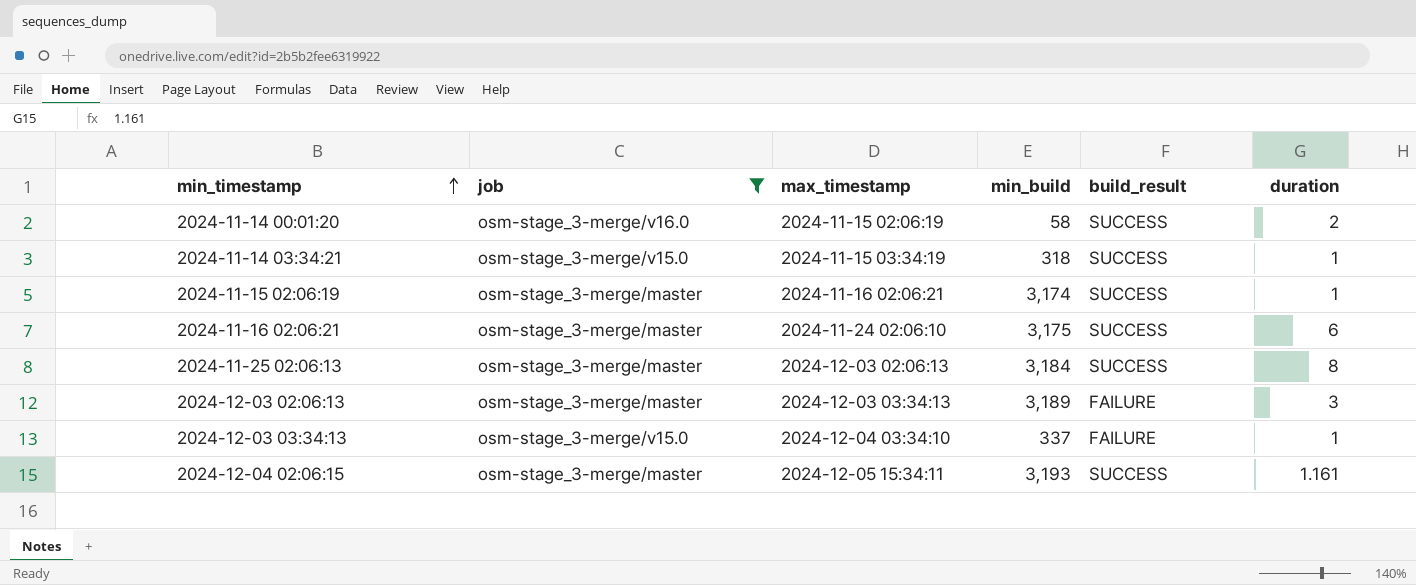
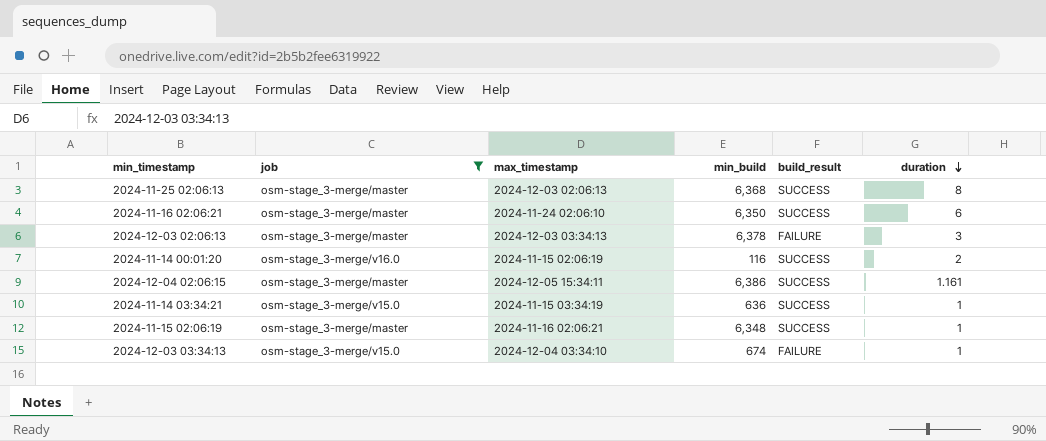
row order: min_timestamp ascending -> duration descending
2024-11-25 02:06:13 | min_build: 3,184 -> 6,368
2024-11-16 02:06:21 | min_build: 3,175 -> 6,350
2024-12-03 02:06:13 | min_build: 3,189 -> 6,378
2024-11-14 00:01:20 | min_build: 58 -> 116
2024-12-04 02:06:15 | min_build: 3,193 -> 6,386
2024-11-14 03:34:21 | min_build: 318 -> 636
2024-11-15 02:06:19 | min_build: 3,174 -> 6,348
2024-12-03 03:34:13 | min_build: 337 -> 674

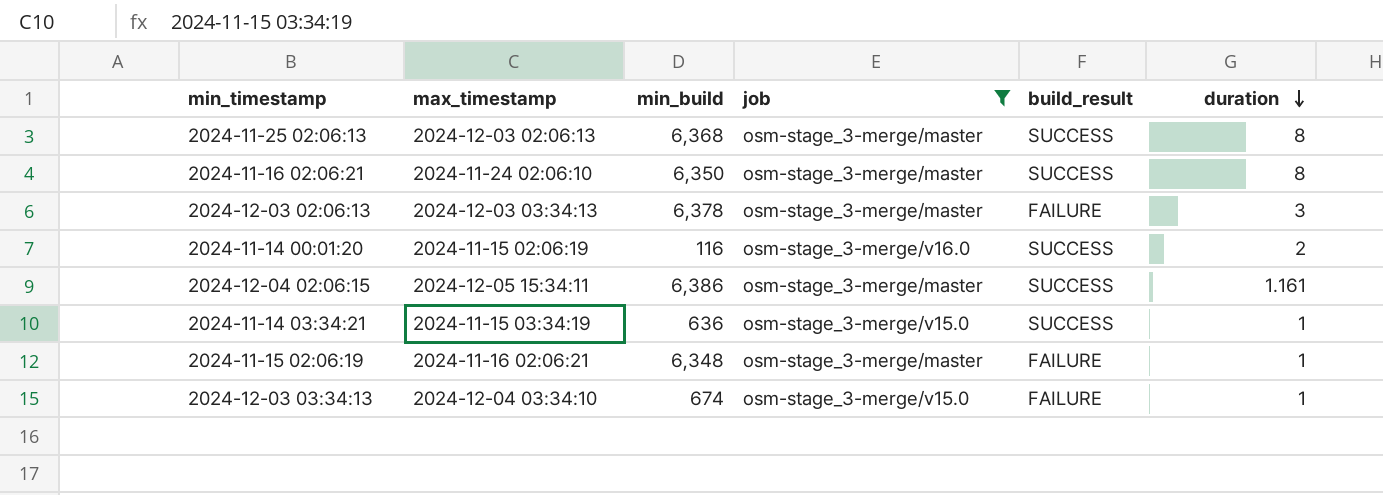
column job | position: 2 -> 4
2024-11-16 02:06:21 | duration: 6 -> 8
2024-11-15 02:06:19 | build_result: SUCCESS -> FAILURE

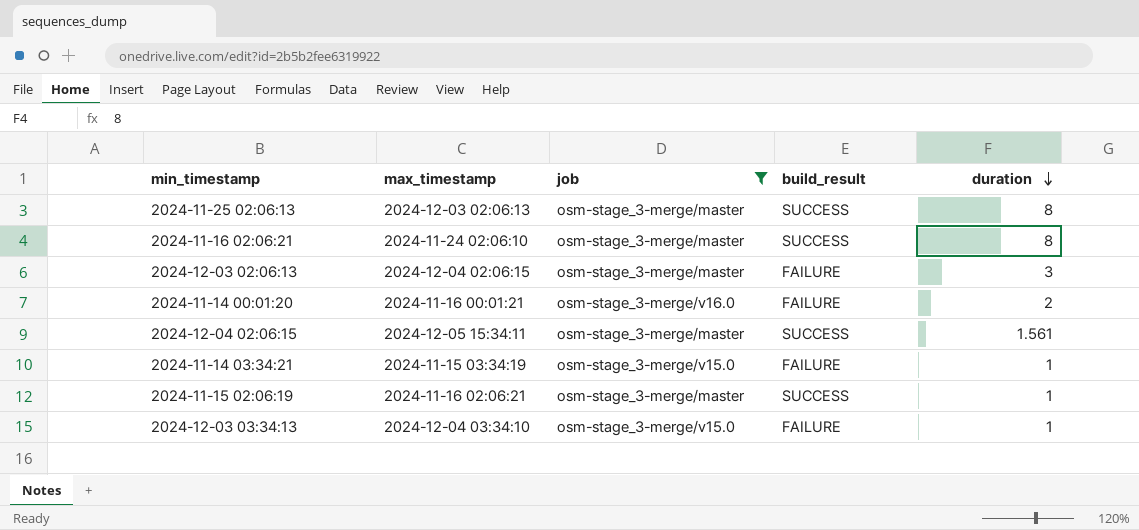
column min_build | position: 3 -> none
2024-12-03 02:06:13 | max_timestamp: 2024-12-03 03:34:13 -> 2024-12-04 02:06:15
2024-11-14 00:01:20 | max_timestamp: 2024-11-15 02:06:19 -> 2024-11-16 00:01:21
2024-11-14 00:01:20 | build_result: SUCCESS -> FAILURE
2024-12-04 02:06:15 | duration: 1.161 -> 1.561
2024-11-14 03:34:21 | build_result: SUCCESS -> FAILURE
2024-11-15 02:06:19 | build_result: FAILURE -> SUCCESS

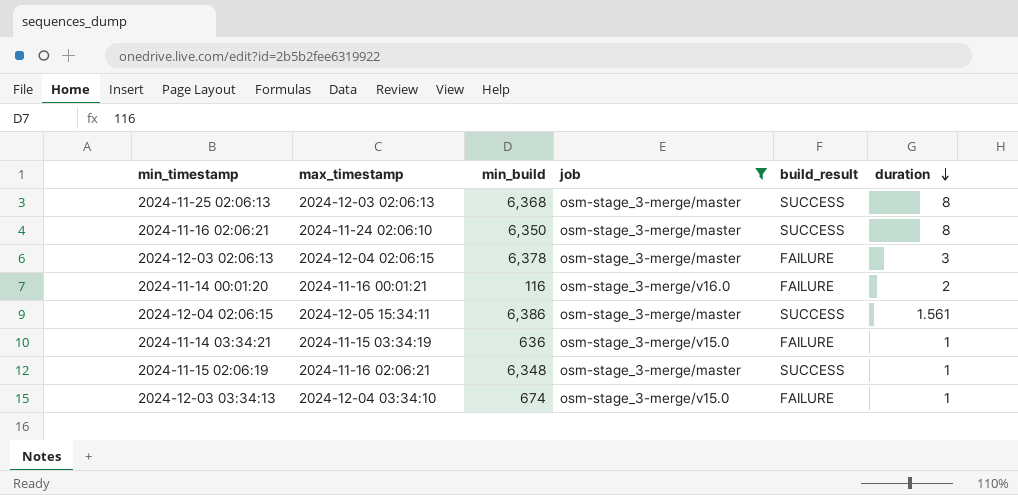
column min_build | position: none -> 3

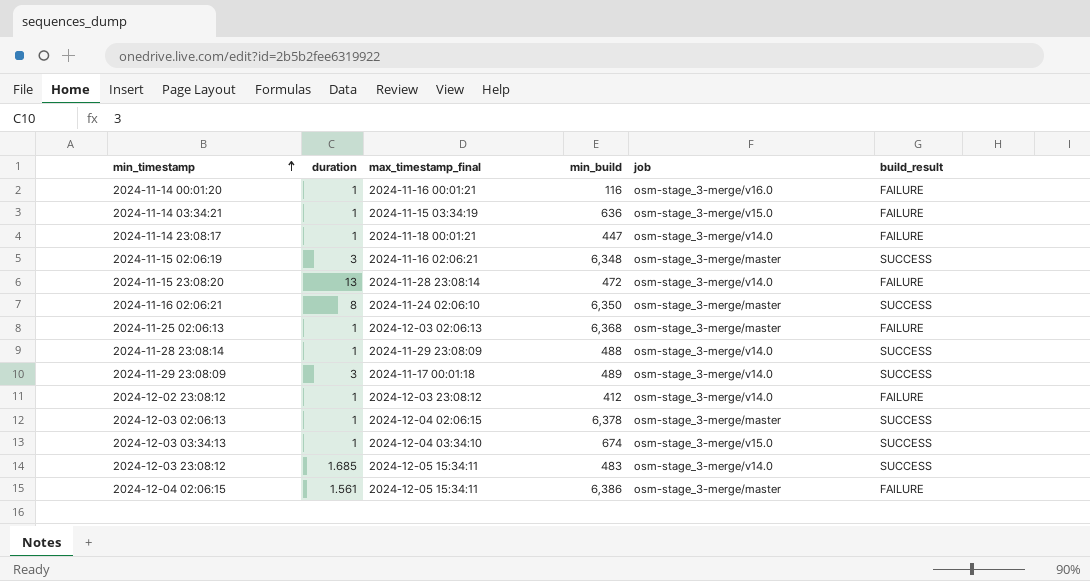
filter: job != osm-stage_3-merge/v14.0 -> none
row order: duration descending -> min_timestamp ascending
column duration | position: 6 -> 2
column name: max_timestamp -> max_timestamp_final
2024-11-14 00:01:20 | duration: 2 -> 1
2024-11-15 02:06:19 | duration: 1 -> 3
2024-11-25 02:06:13 | duration: 8 -> 1
2024-11-25 02:06:13 | build_result: SUCCESS -> FAILURE
2024-12-03 02:06:13 | duration: 3 -> 1
2024-12-03 02:06:13 | build_result: FAILURE -> SUCCESS
2024-12-03 03:34:13 | build_result: FAILURE -> SUCCESS
2024-12-04 02:06:15 | build_result: SUCCESS -> FAILURE

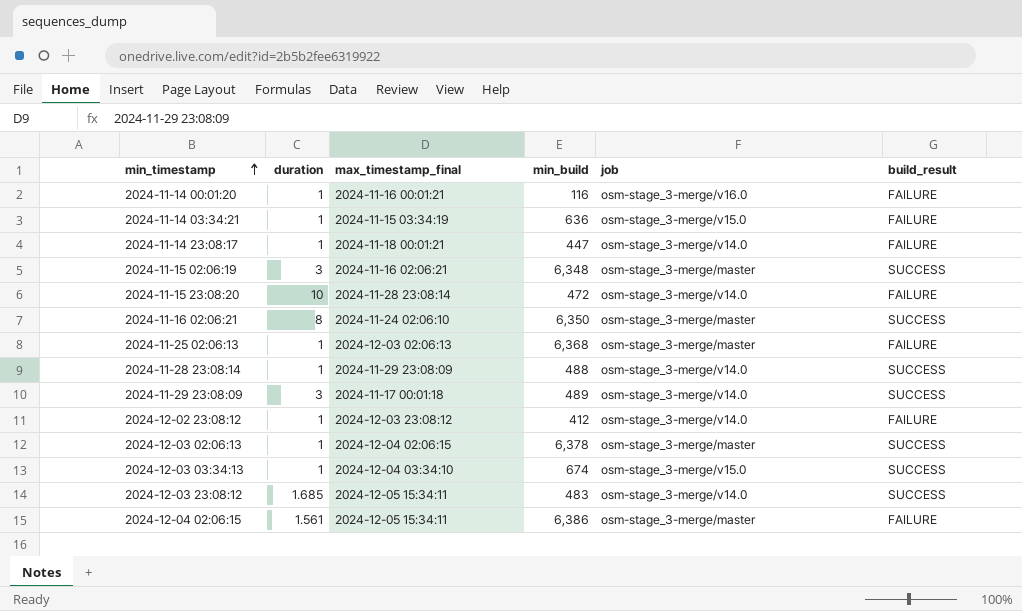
2024-11-15 23:08:20 | duration: 13 -> 10

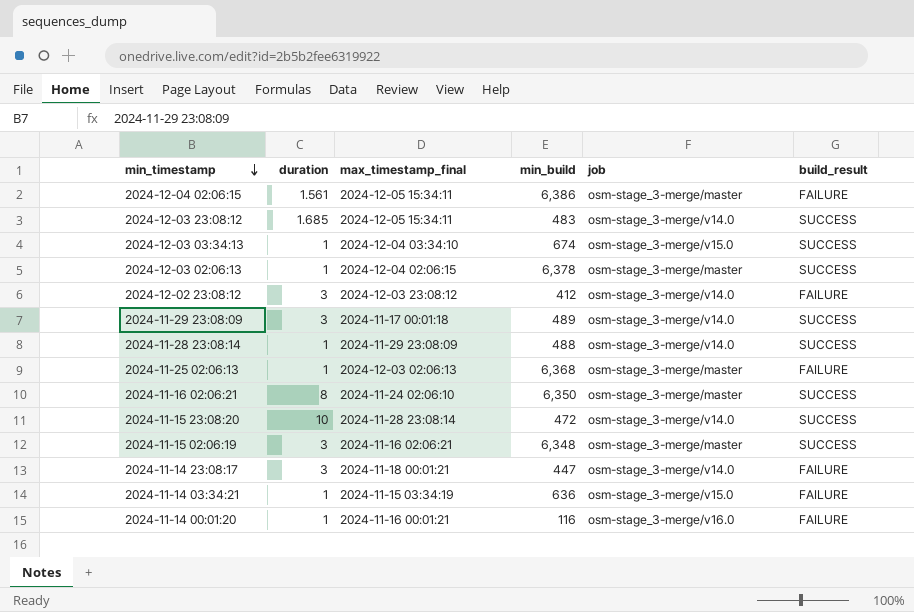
row order: min_timestamp ascending -> min_timestamp descending
2024-12-02 23:08:12 | duration: 1 -> 3
2024-11-15 23:08:20 | build_result: FAILURE -> SUCCESS
2024-11-14 23:08:17 | duration: 1 -> 3

